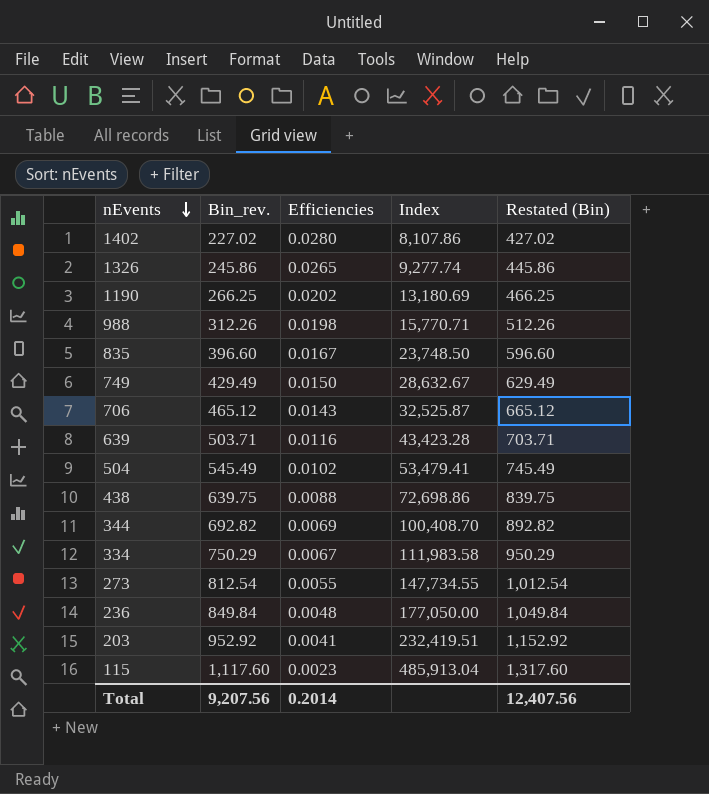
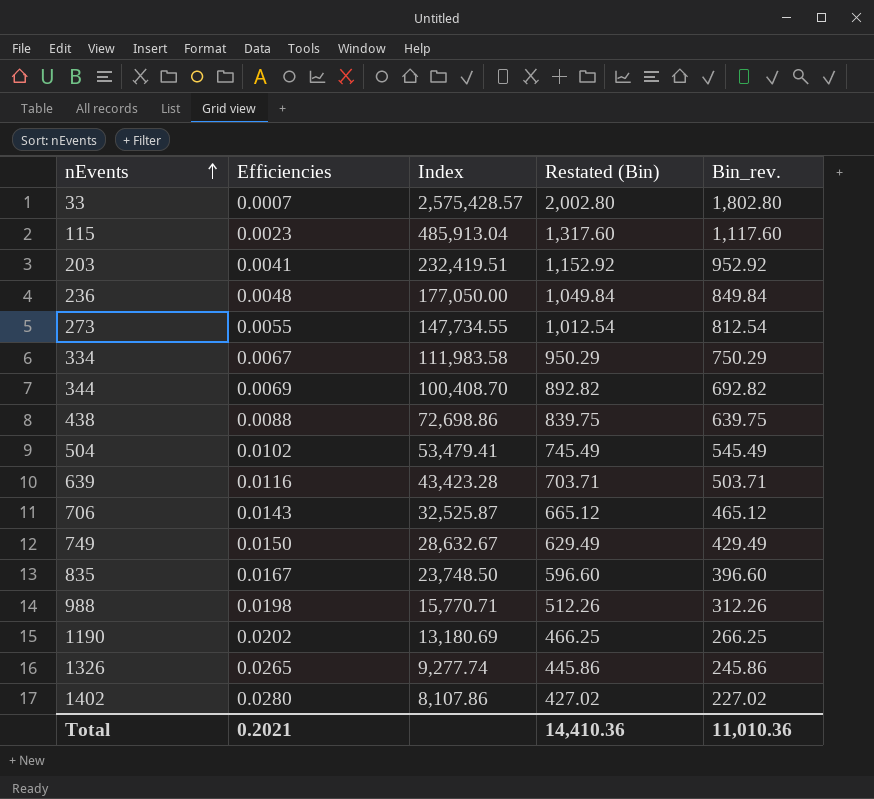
row order: nEvents descending -> nEvents ascending
column Bin_rev. | position: 2 -> 5
row 33: none -> 0.0007 | 2,575,428.57 | 2,002.80 | 1,802.80
Total | Efficiencies: 0.2014 -> 0.2021
Total | Restated (Bin): 12,407.56 -> 14,410.36
Total | Bin_rev.: 9,207.56 -> 11,010.36

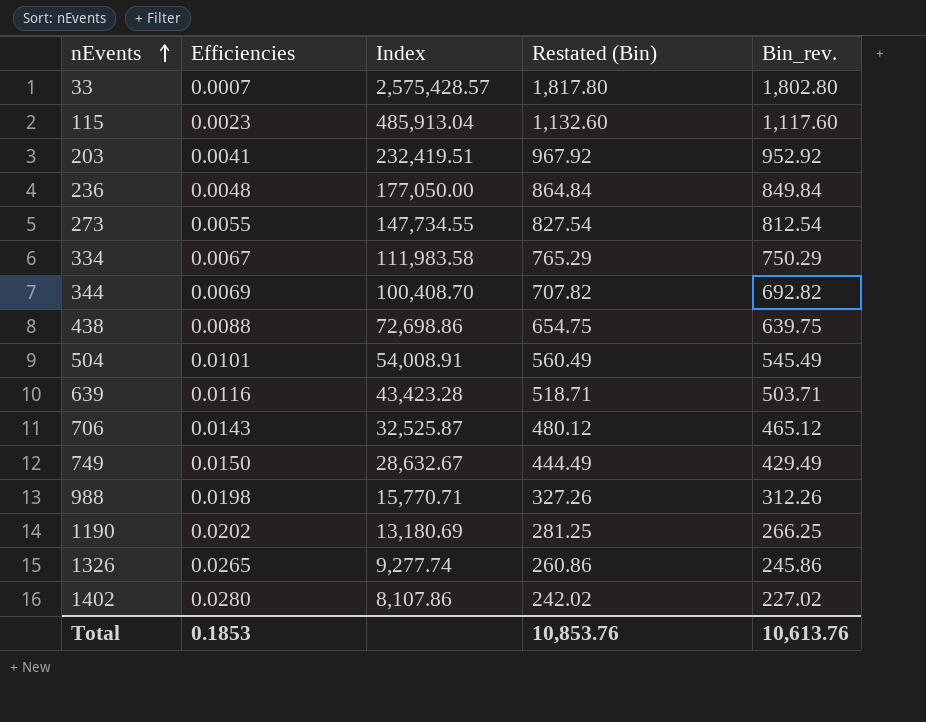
column Restated (Bin) | formula: [Bin_rev.] + 200 -> [Bin_rev.] + 15
row 835: 0.0167 | 23,748.50 | 596.60 | 396.60 -> none
504 | Efficiencies: 0.0102 -> 0.0101
504 | Index: 53,479.41 -> 54,008.91
Total | Efficiencies: 0.2021 -> 0.1853
Total | Restated (Bin): 14,410.36 -> 10,853.76
Total | Bin_rev.: 11,010.36 -> 10,613.76

